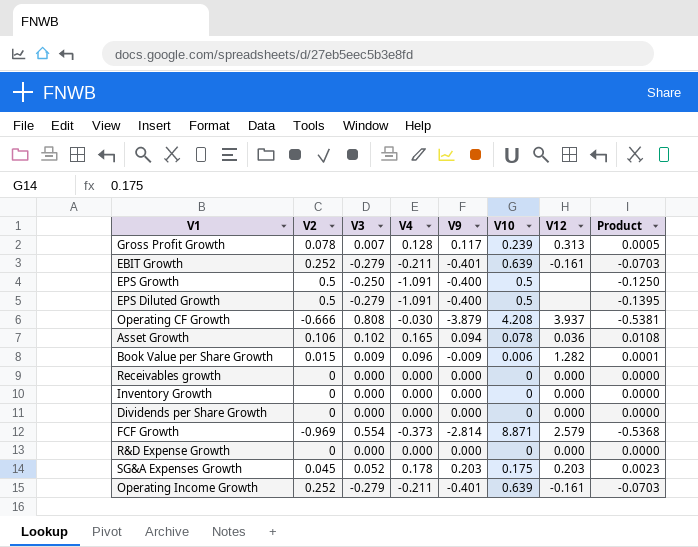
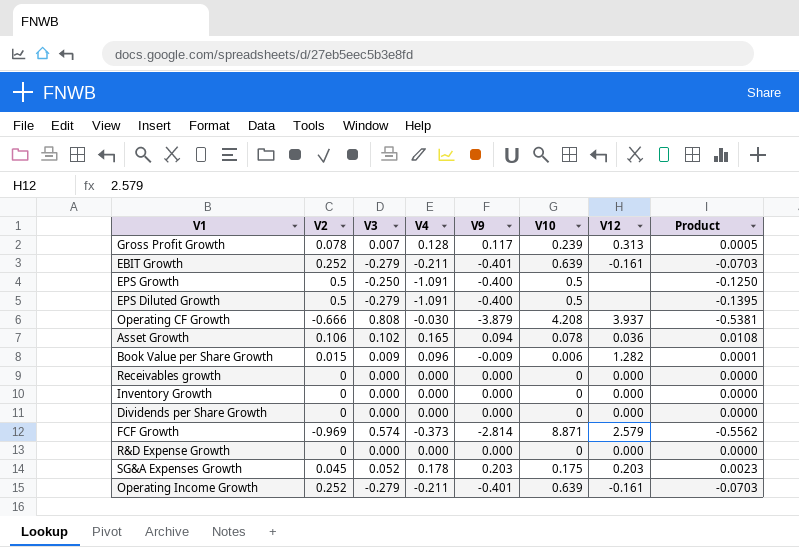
FCF Growth | V3: 0.554 -> 0.574
FCF Growth | Product: -0.5368 -> -0.5562

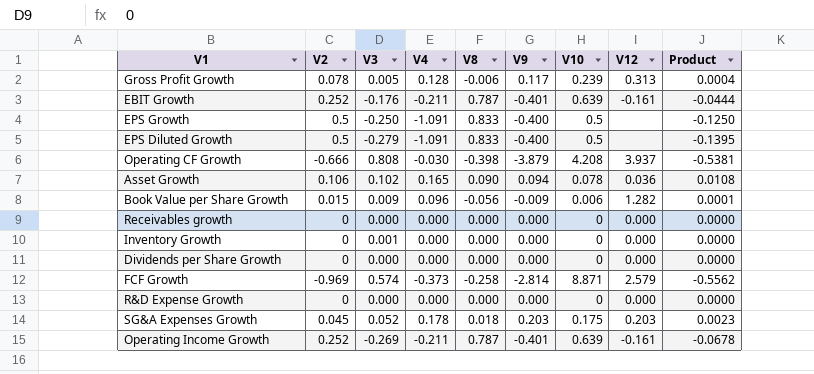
column V8 | position: none -> 5
Gross Profit Growth | V3: 0.007 -> 0.005
Gross Profit Growth | Product: 0.0005 -> 0.0004
EBIT Growth | V3: -0.279 -> -0.176
EBIT Growth | Product: -0.0703 -> -0.0444
Inventory Growth | V3: 0.000 -> 0.001
Operating Income Growth | V3: -0.279 -> -0.269
Operating Income Growth | Product: -0.0703 -> -0.0678

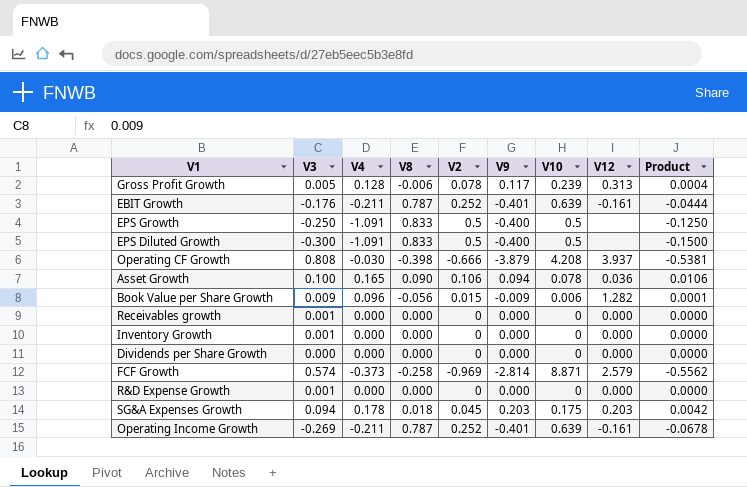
column V2 | position: 2 -> 5
EPS Diluted Growth | V3: -0.279 -> -0.300
EPS Diluted Growth | Product: -0.1395 -> -0.1500
Asset Growth | V3: 0.102 -> 0.100
Asset Growth | Product: 0.0108 -> 0.0106
Receivables growth | V3: 0.000 -> 0.001
R&D Expense Growth | V3: 0.000 -> 0.001
SG&A Expenses Growth | V3: 0.052 -> 0.094
SG&A Expenses Growth | Product: 0.0023 -> 0.0042

